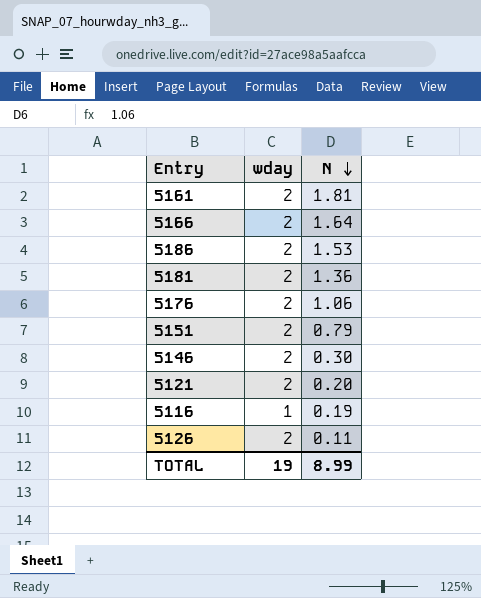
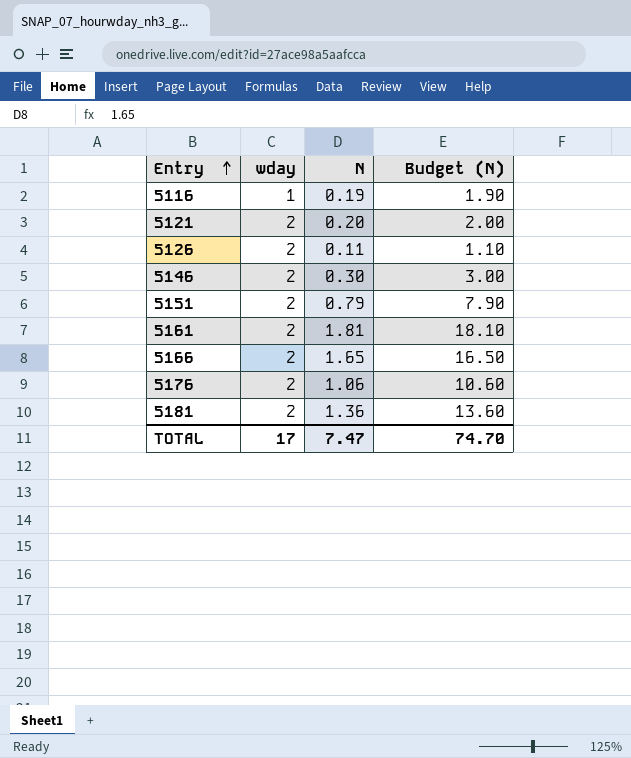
row order: N descending -> Entry ascending
column Budget (N) | formula: none -> [N] * 10
row 5186: 2 | 1.53 -> none
5166 | N: 1.64 -> 1.65
TOTAL | wday: 19 -> 17
TOTAL | N: 8.99 -> 7.47

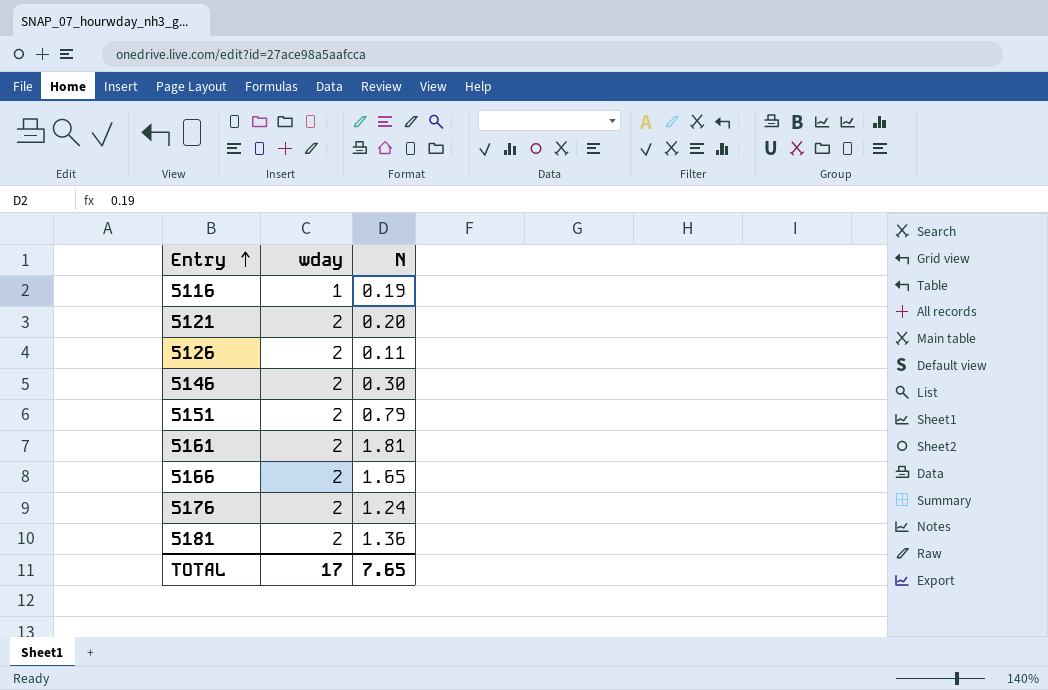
column Budget (N) | formula: [N] * 10 -> none
5176 | N: 1.06 -> 1.24
TOTAL | N: 7.47 -> 7.65

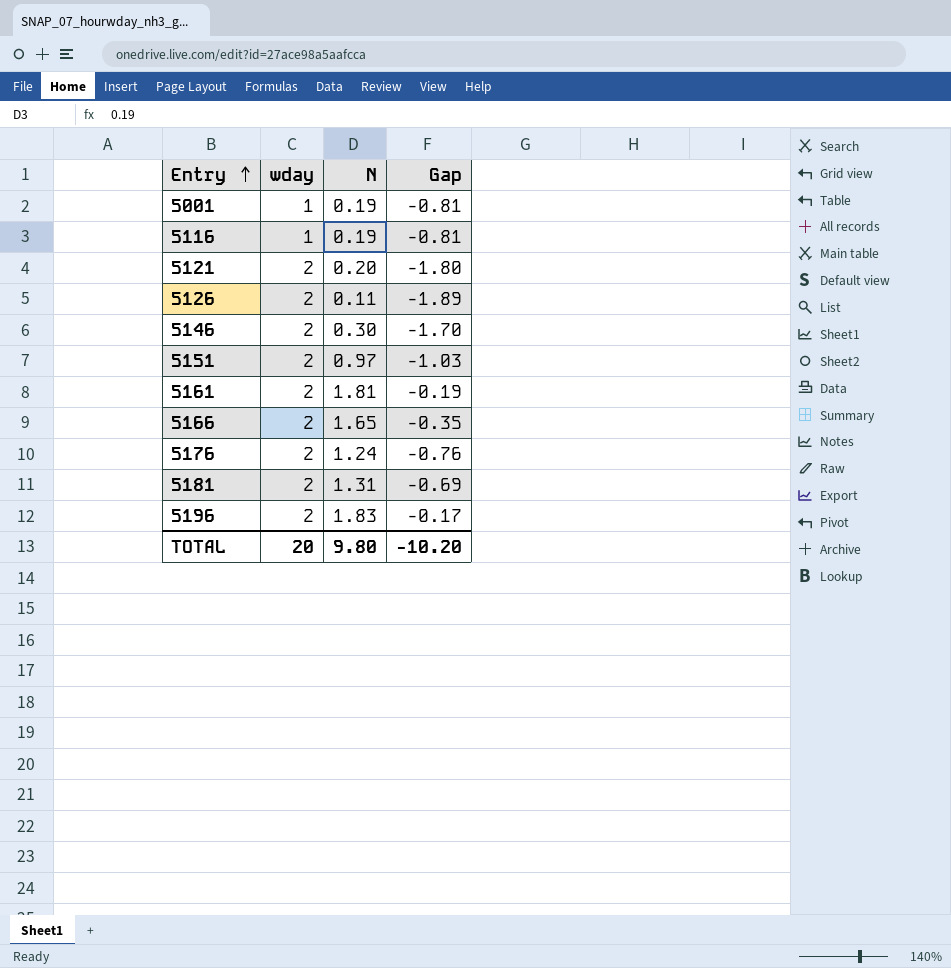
column Gap | formula: none -> [N] - [wday]
row 5001: none -> 1 | 0.19 | -0.81
5151 | N: 0.79 -> 0.97
5181 | N: 1.36 -> 1.31
row 5196: none -> 2 | 1.83 | -0.17
TOTAL | wday: 17 -> 20
TOTAL | N: 7.65 -> 9.80

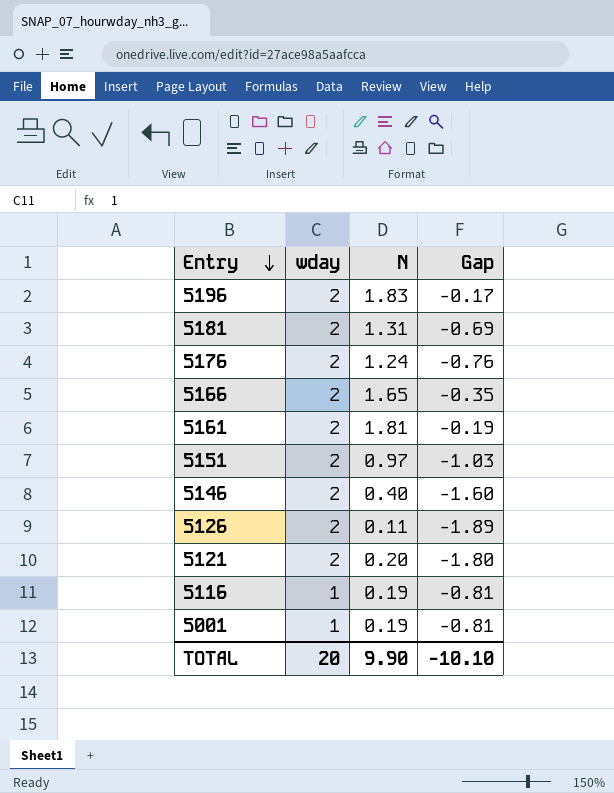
row order: Entry ascending -> Entry descending
5146 | N: 0.30 -> 0.40
5146 | Gap: -1.70 -> -1.60
TOTAL | N: 9.80 -> 9.90
TOTAL | Gap: -10.20 -> -10.10

